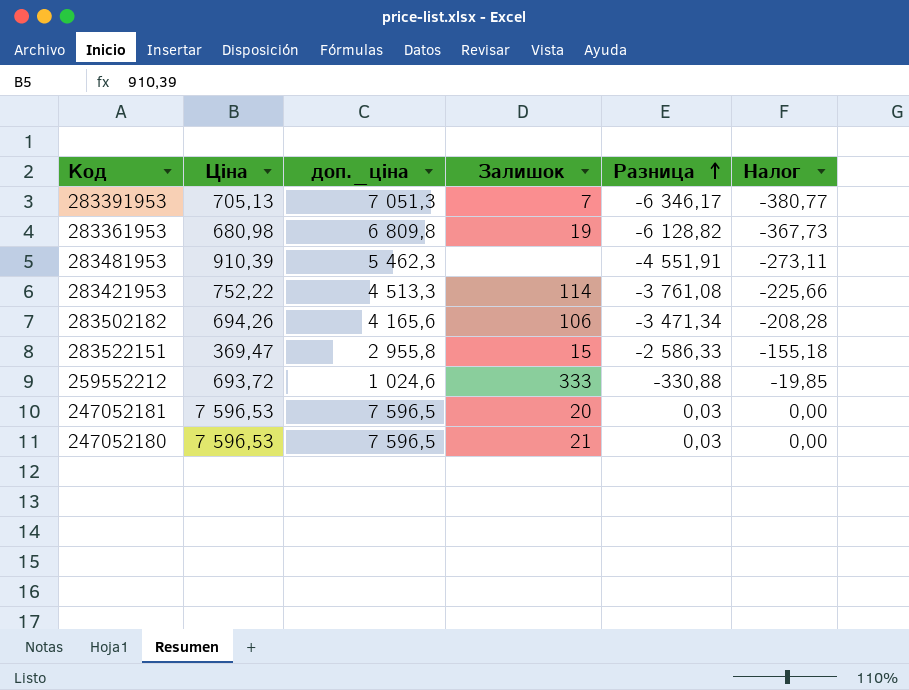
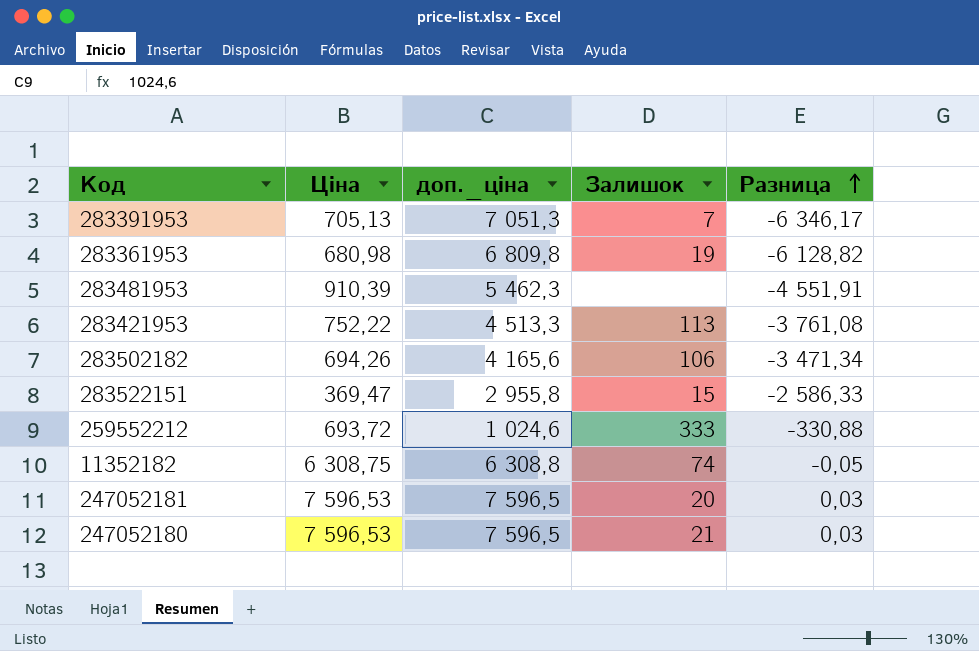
column Налог | formula: [Разница] * 0,06 -> none
283421953 | Залишок: 114 -> 113
row 11352182: none -> 6 308,75 | 6 308,8 | 74 | -0,05

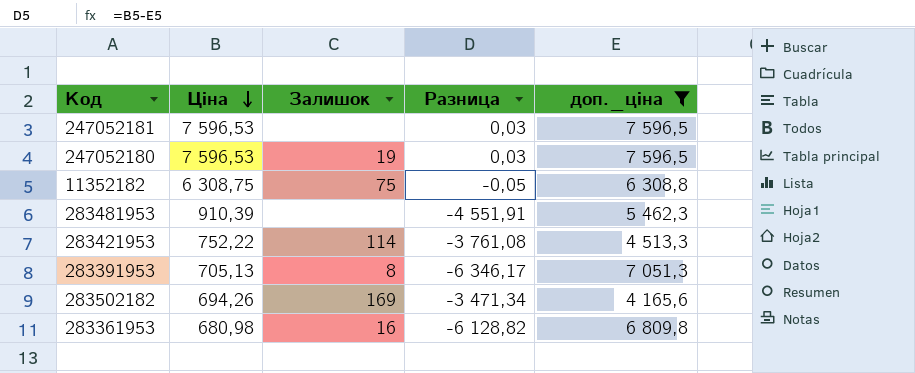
filter: none -> доп._ціна >= 4 165,6
row order: Разница ascending -> Ціна descending
column доп._ціна | position: 3 -> 5
247052181 | Залишок: 20 -> none
247052180 | Залишок: 21 -> 19
11352182 | Залишок: 74 -> 75
283421953 | Залишок: 113 -> 114
283391953 | Залишок: 7 -> 8
283502182 | Залишок: 106 -> 169
283361953 | Залишок: 19 -> 16

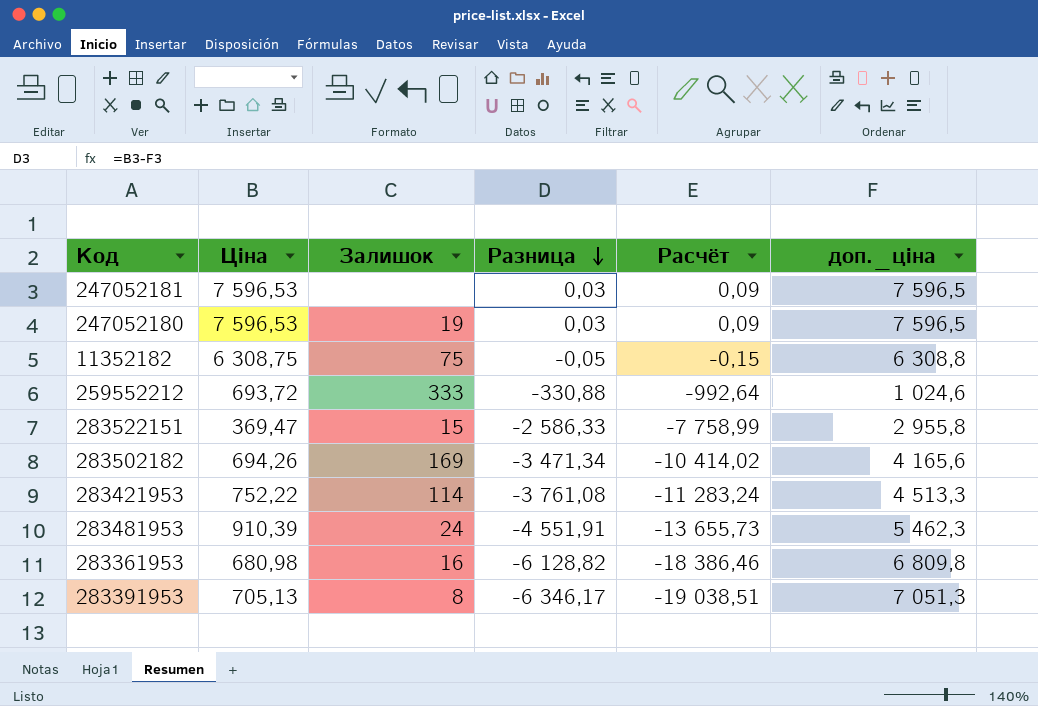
filter: доп._ціна >= 4 165,6 -> none
row order: Ціна descending -> Разница descending
column Расчёт | formula: none -> [Разница] * 3
283481953 | Залишок: none -> 24

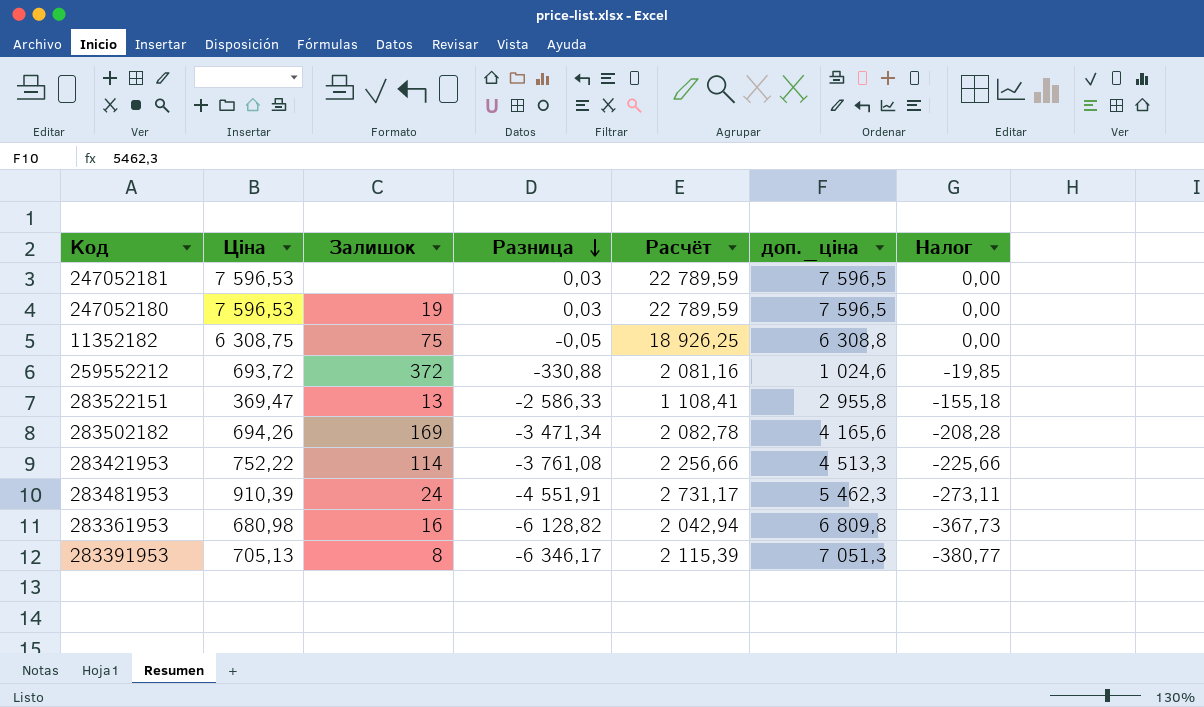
column Расчёт | formula: [Разница] * 3 -> [Ціна] * 3
column Налог | formula: none -> [Разница] * 0,06
259552212 | Залишок: 333 -> 372
283522151 | Залишок: 15 -> 13

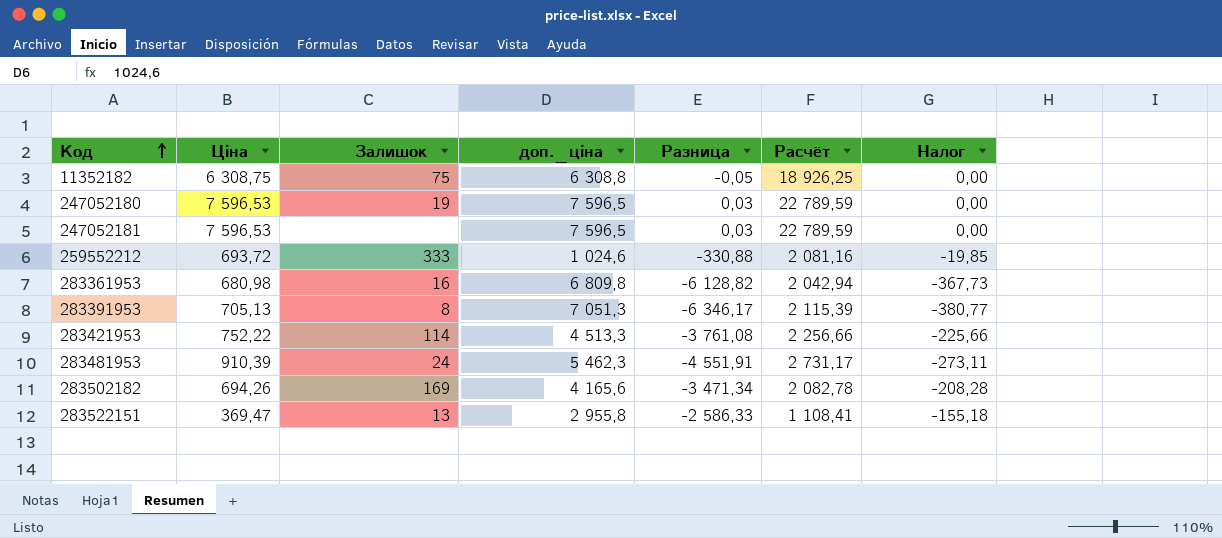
row order: Разница descending -> Код ascending
column доп._ціна | position: 6 -> 4
259552212 | Залишок: 372 -> 333

